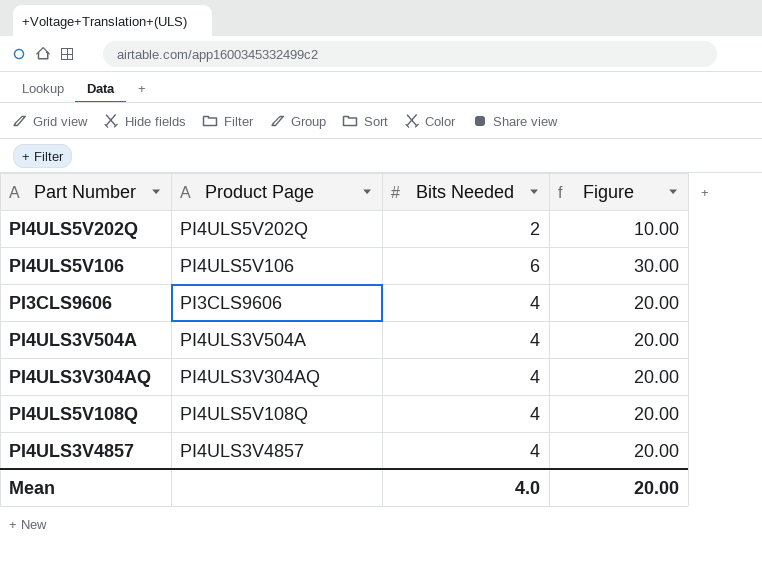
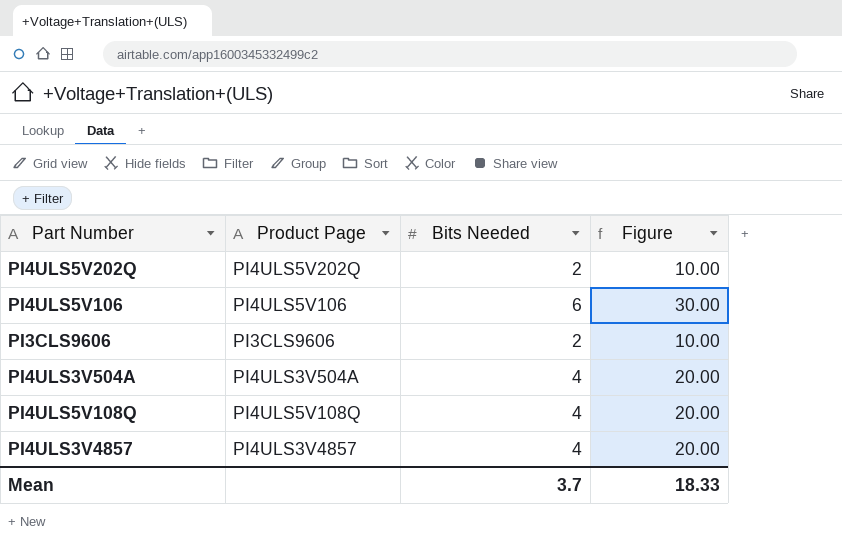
row PI4ULS3V304AQ: PI4ULS3V304AQ | 4 | 20.00 -> none
PI3CLS9606 | Bits Needed: 4 -> 2
PI3CLS9606 | Figure: 20.00 -> 10.00
Mean | Bits Needed: 4.0 -> 3.7
Mean | Figure: 20.00 -> 18.33

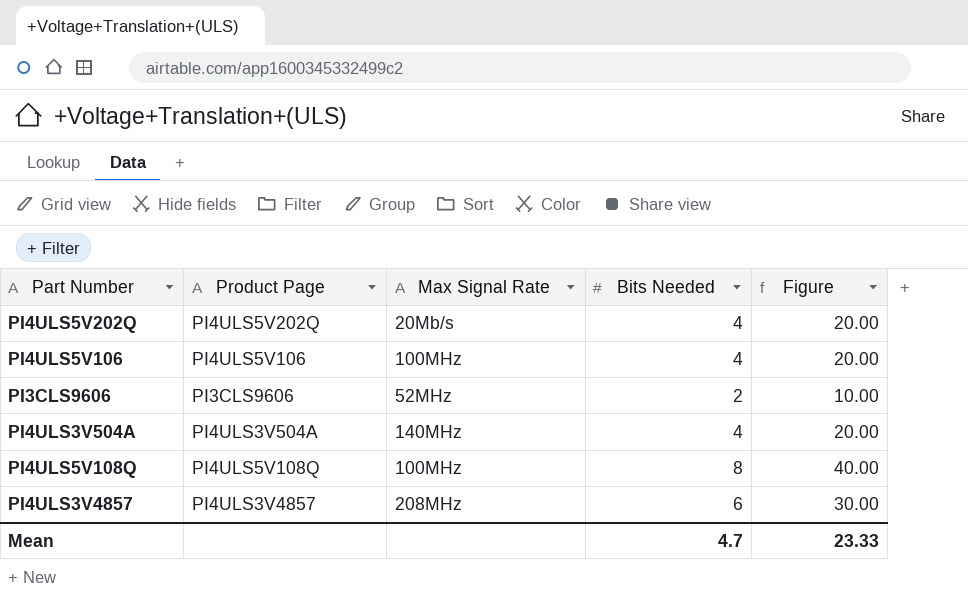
column Max Signal Rate | position: none -> 3
PI4ULS5V202Q | Bits Needed: 2 -> 4
PI4ULS5V202Q | Figure: 10.00 -> 20.00
PI4ULS5V106 | Bits Needed: 6 -> 4
PI4ULS5V106 | Figure: 30.00 -> 20.00
PI4ULS5V108Q | Bits Needed: 4 -> 8
PI4ULS5V108Q | Figure: 20.00 -> 40.00
PI4ULS3V4857 | Bits Needed: 4 -> 6
PI4ULS3V4857 | Figure: 20.00 -> 30.00
Mean | Bits Needed: 3.7 -> 4.7
Mean | Figure: 18.33 -> 23.33

